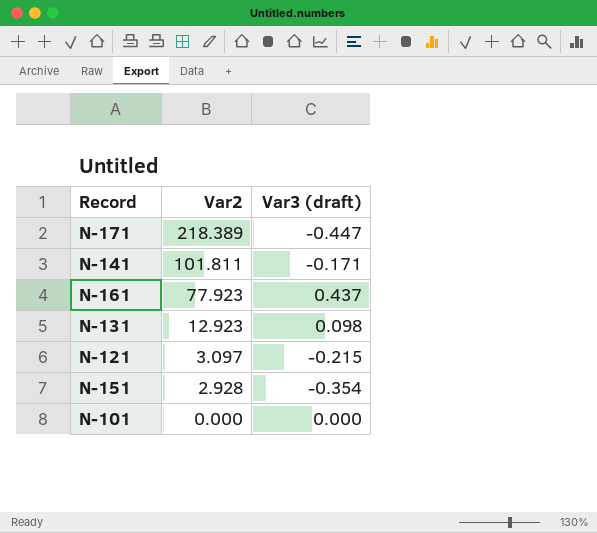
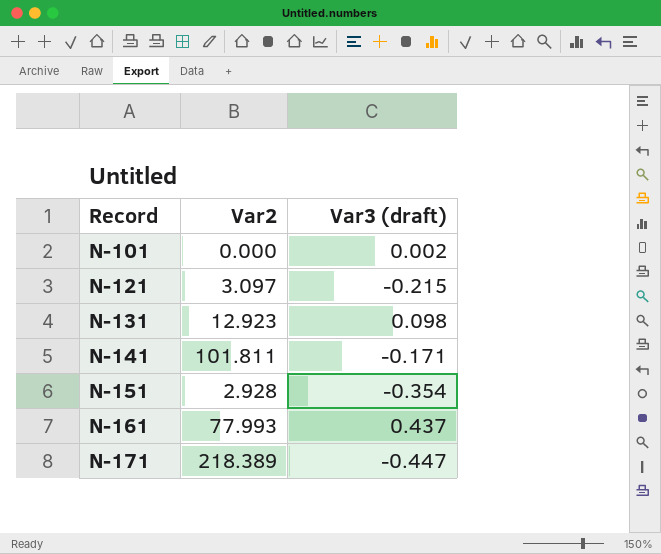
row order: Var2 descending -> Record ascending
N-101 | Var3 (draft): 0.000 -> 0.002
N-161 | Var2: 77.923 -> 77.993

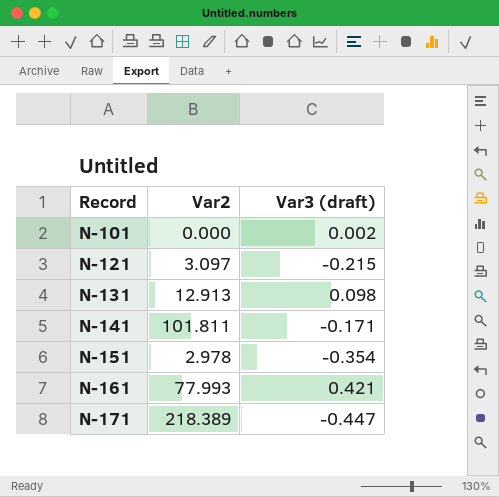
N-131 | Var2: 12.923 -> 12.913
N-151 | Var2: 2.928 -> 2.978
N-161 | Var3 (draft): 0.437 -> 0.421

